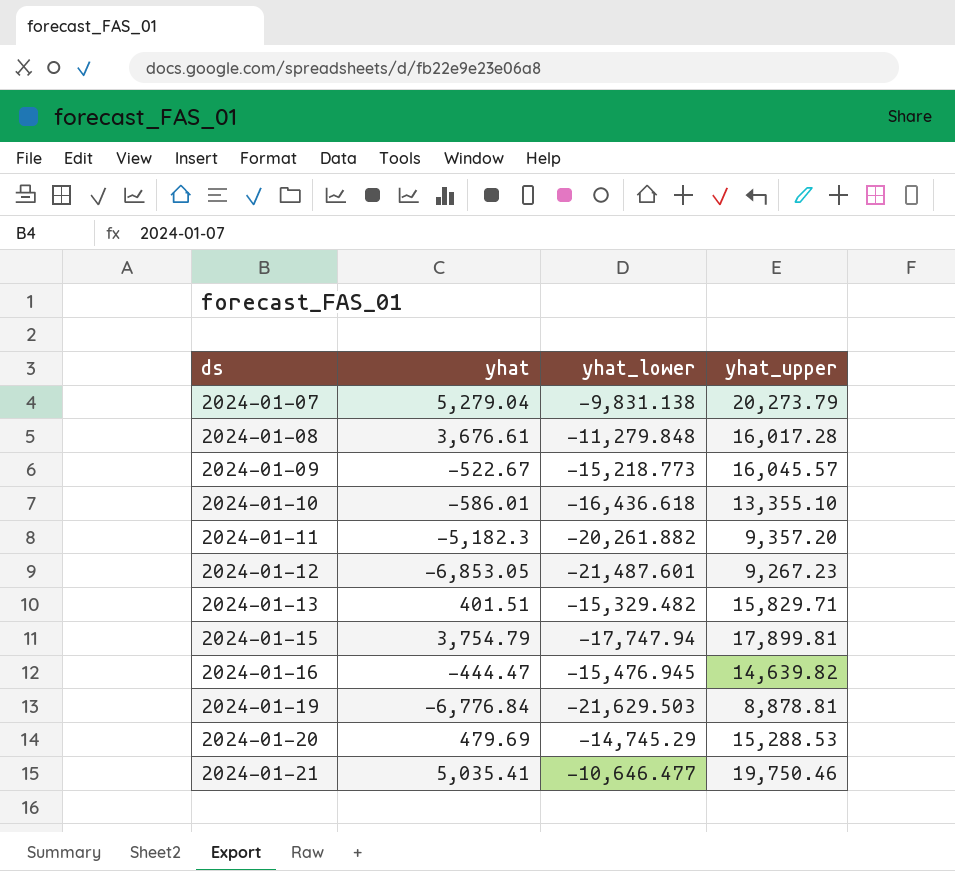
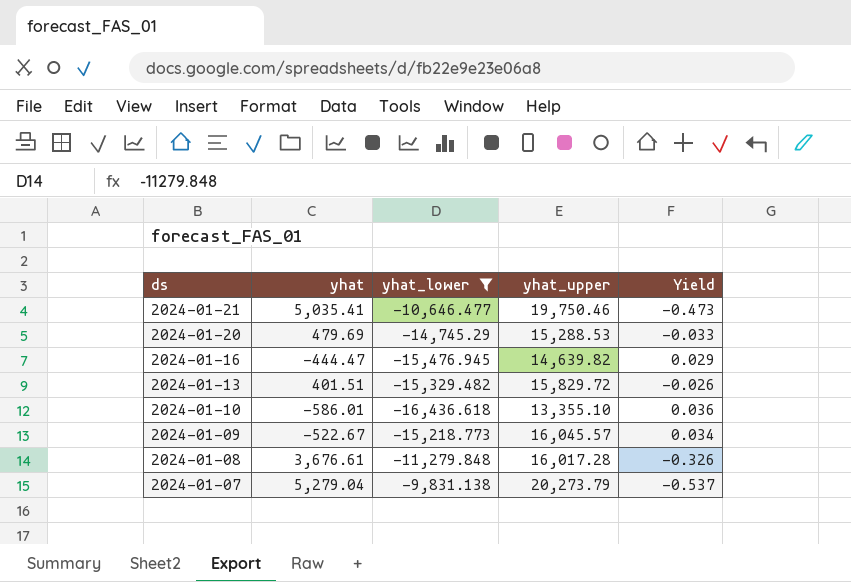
filter: none -> yhat_lower >= -16,436.618
row order: ds ascending -> ds descending
column Yield | formula: none -> [yhat] / [yhat_lower]
2024-01-13 | yhat_upper: 15,829.71 -> 15,829.72

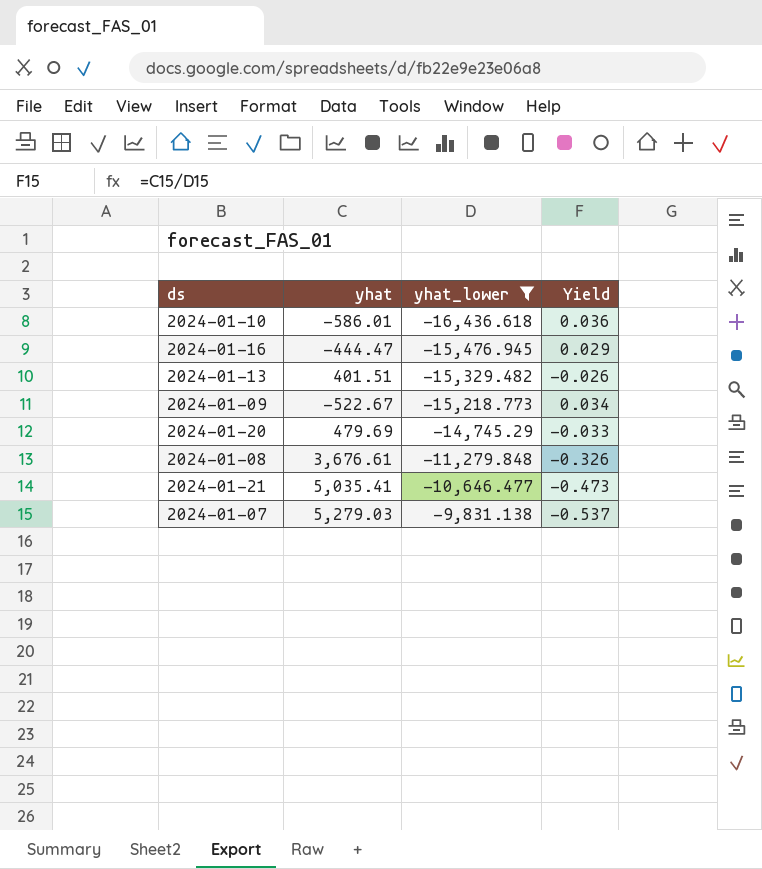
row order: ds descending -> yhat_lower ascending
column yhat_upper | position: 4 -> none
2024-01-07 | yhat: 5,279.04 -> 5,279.03

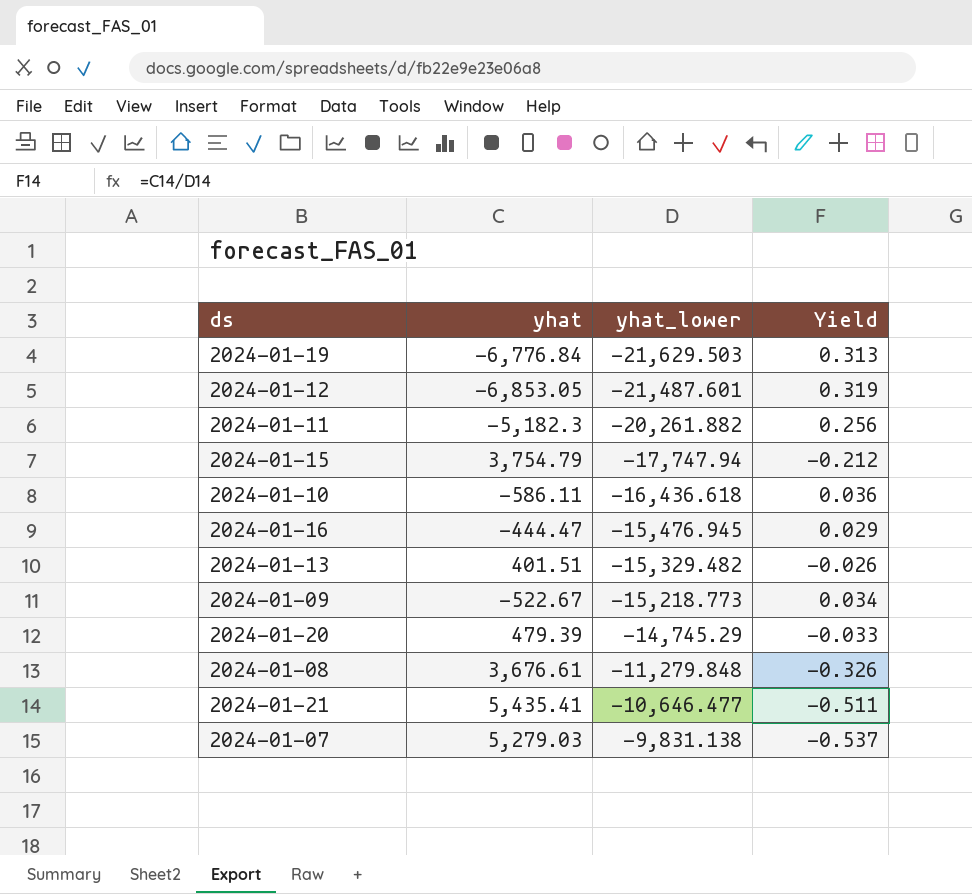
filter: yhat_lower >= -16,436.618 -> none
2024-01-10 | yhat: -586.01 -> -586.11
2024-01-20 | yhat: 479.69 -> 479.39
2024-01-21 | yhat: 5,035.41 -> 5,435.41
2024-01-21 | Yield: -0.473 -> -0.511

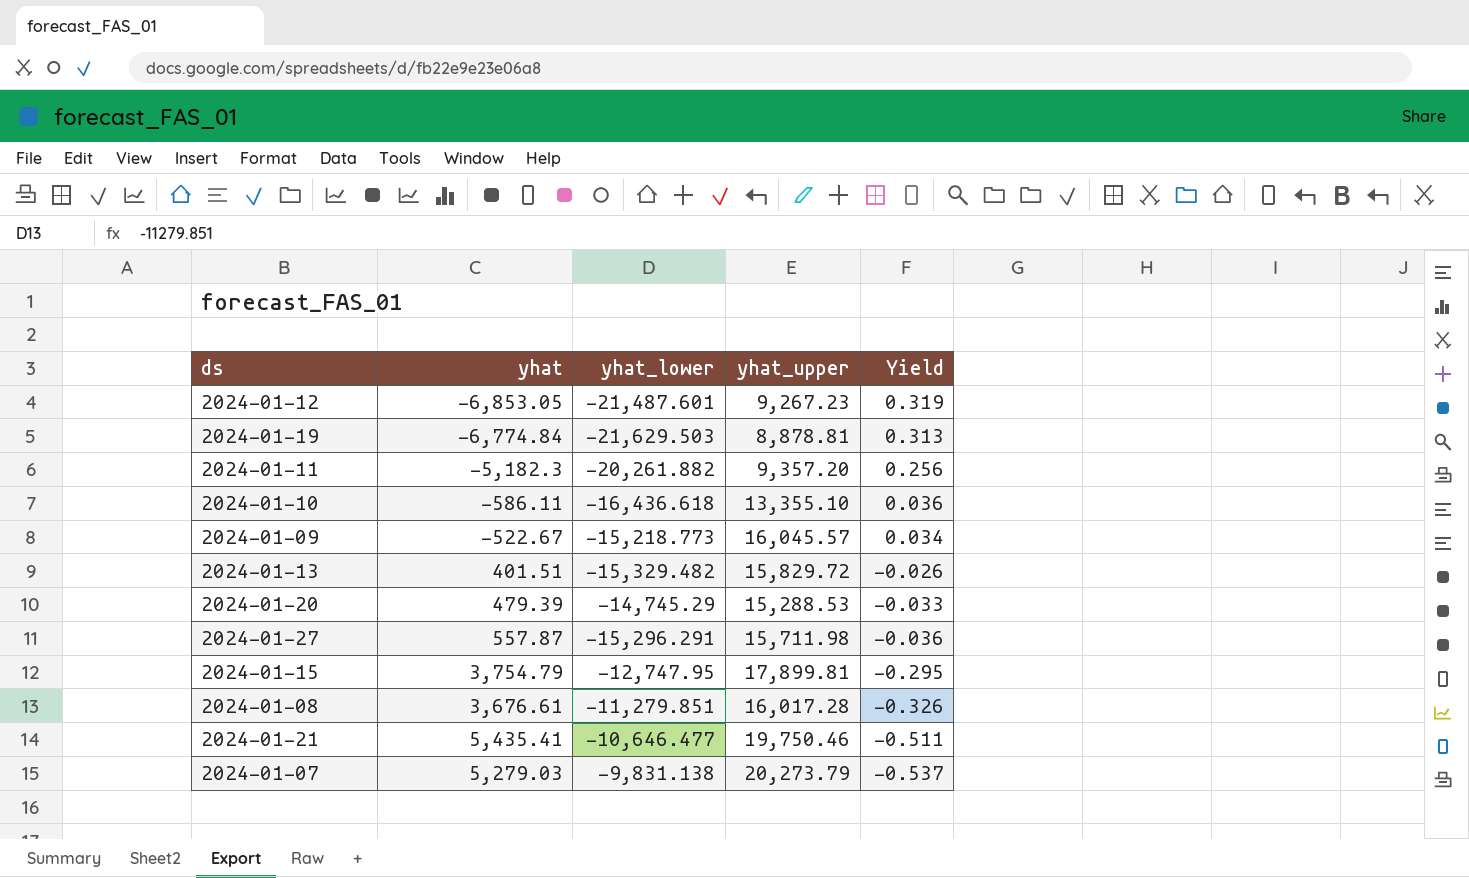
row order: yhat_lower ascending -> Yield descending
column yhat_upper | position: none -> 4
row 2024-01-16: -444.47 | -15,476.945 | 0.029 -> none
2024-01-19 | yhat: -6,776.84 -> -6,774.84
row 2024-01-27: none -> 557.87 | -15,296.291 | 15,711.98 | -0.036
2024-01-15 | yhat_lower: -17,747.94 -> -12,747.95
2024-01-15 | Yield: -0.212 -> -0.295
2024-01-08 | yhat_lower: -11,279.848 -> -11,279.851

